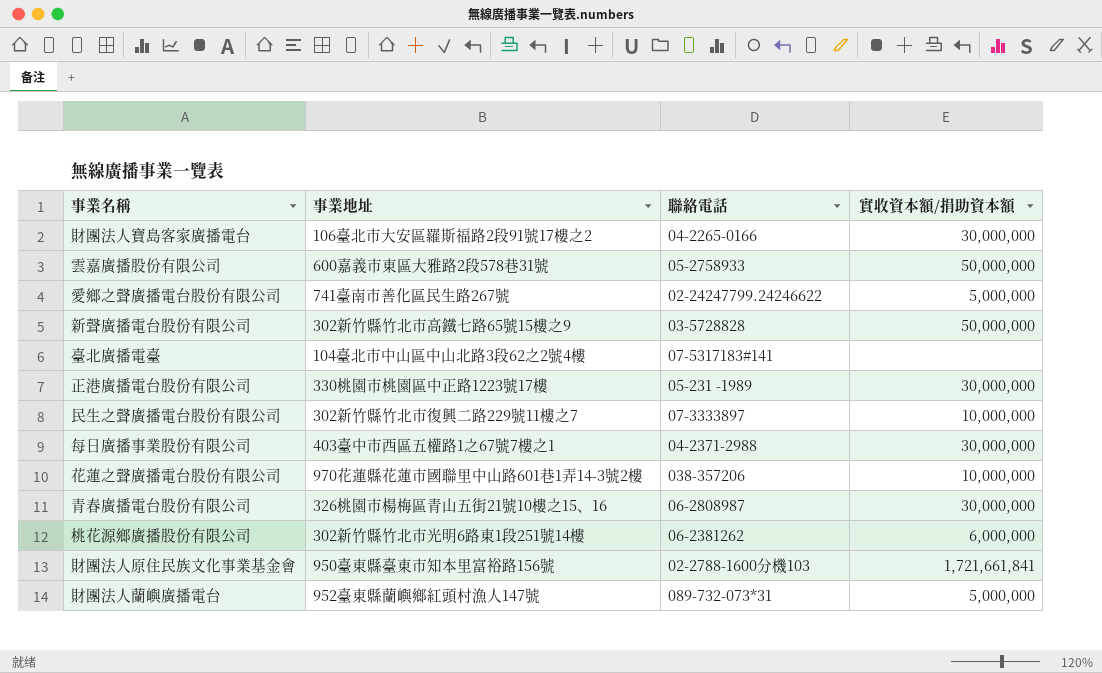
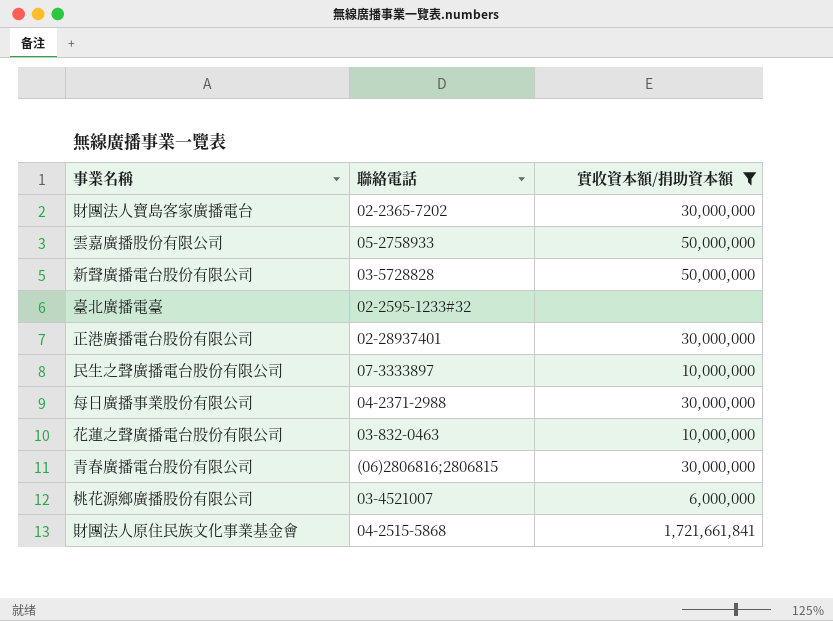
filter: none -> 實收資本額/捐助資本額 != 5,000,000
column 事業地址 | position: 2 -> none
財團法人寶島客家廣播電台 | 聯絡電話: 04-2265-0166 -> 02-2365-7202
臺北廣播電臺 | 聯絡電話: 07-5317183#141 -> 02-2595-1233#32
正港廣播電台股份有限公司 | 聯絡電話: 05-231 -1989 -> 02-28937401
花蓮之聲廣播電台股份有限公司 | 聯絡電話: 038-357206 -> 03-832-0463
青春廣播電台股份有限公司 | 聯絡電話: 06-2808987 -> (06)2806816;2806815
桃花源鄉廣播股份有限公司 | 聯絡電話: 06-2381262 -> 03-4521007
財團法人原住民族文化事業基金會 | 聯絡電話: 02-2788-1600分機103 -> 04-2515-5868

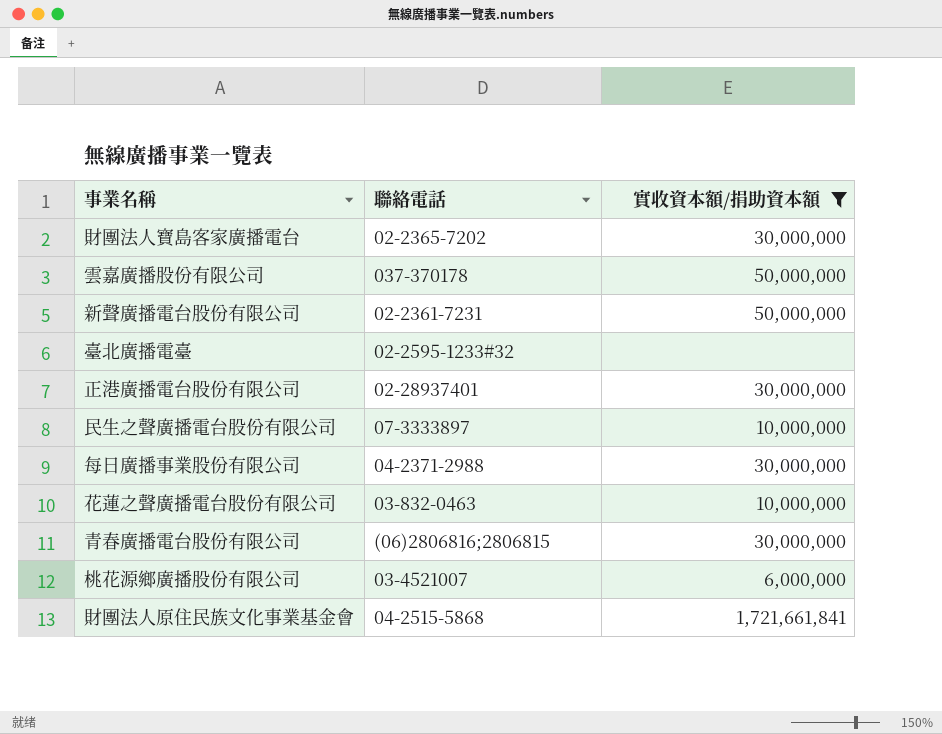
雲嘉廣播股份有限公司 | 聯絡電話: 05-2758933 -> 037-370178
新聲廣播電台股份有限公司 | 聯絡電話: 03-5728828 -> 02-2361-7231

